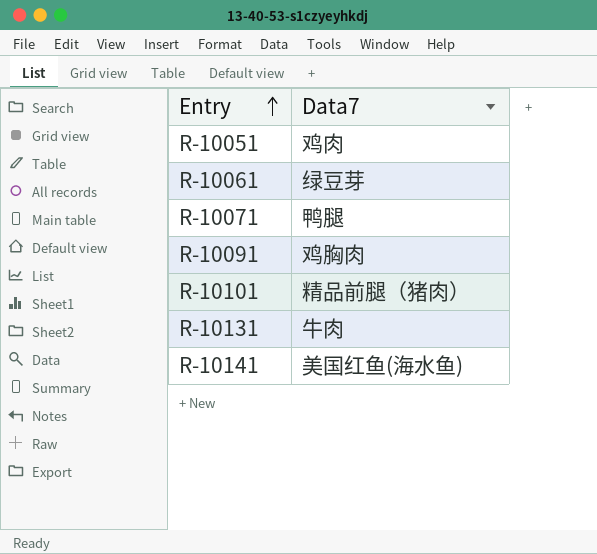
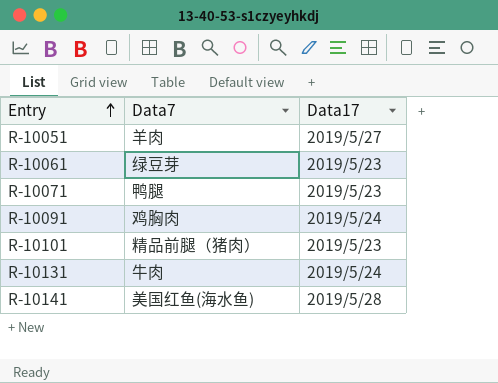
column Data17 | position: none -> 3
R-10051 | Data7: 鸡肉 -> 羊肉

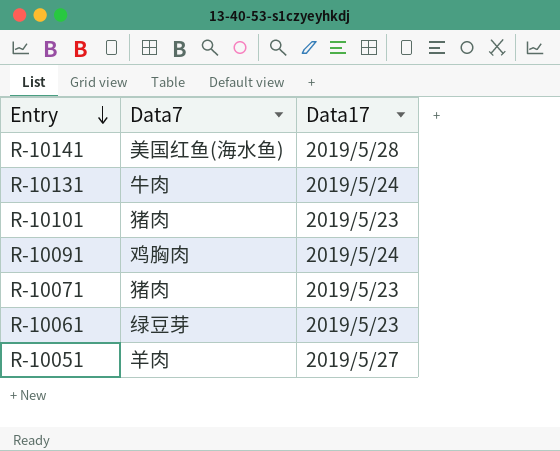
row order: Entry ascending -> Entry descending
R-10101 | Data7: 精品前腿（猪肉） -> 猪肉
R-10071 | Data7: 鸭腿 -> 猪肉

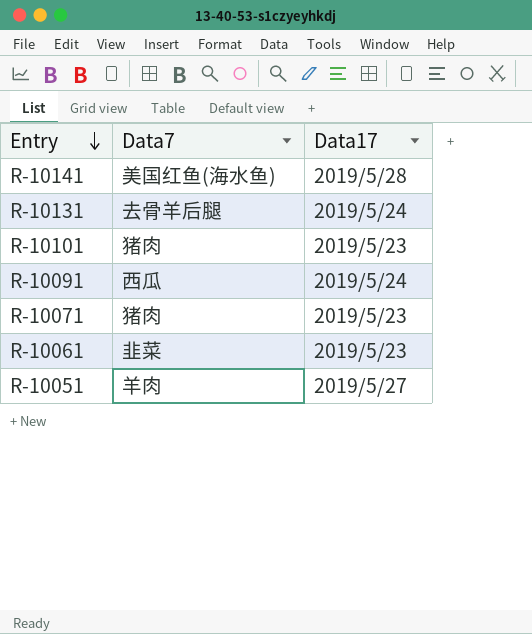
R-10131 | Data7: 牛肉 -> 去骨羊后腿
R-10091 | Data7: 鸡胸肉 -> 西瓜
R-10061 | Data7: 绿豆芽 -> 韭菜

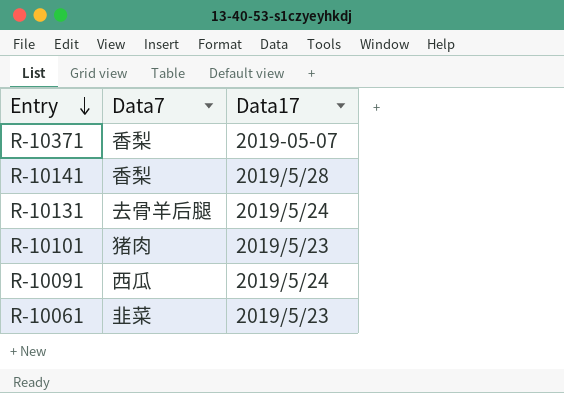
row R-10071: 猪肉 | 2019/5/23 -> none
row R-10051: 羊肉 | 2019/5/27 -> none
row R-10371: none -> 香梨 | 2019-05-07
R-10141 | Data7: 美国红鱼(海水鱼) -> 香梨

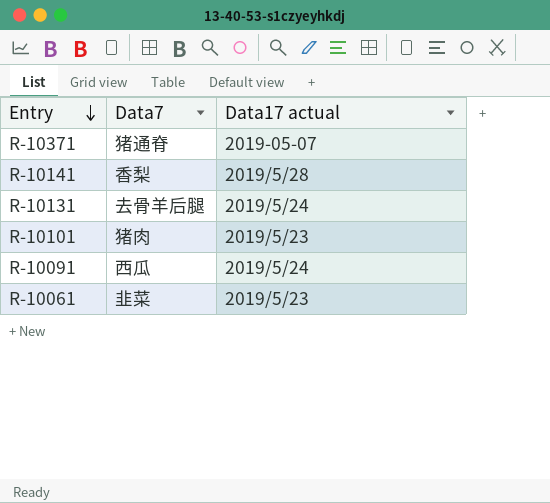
column name: Data17 -> Data17 actual
R-10371 | Data7: 香梨 -> 猪通脊

